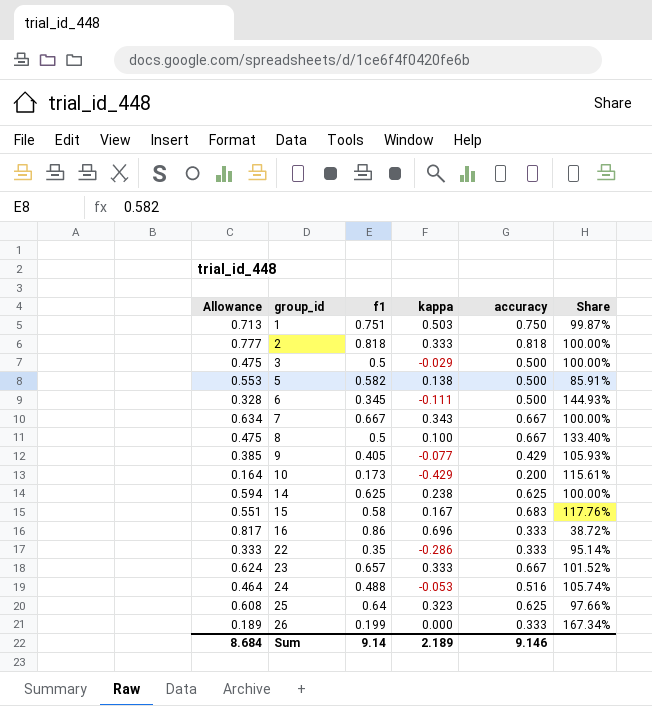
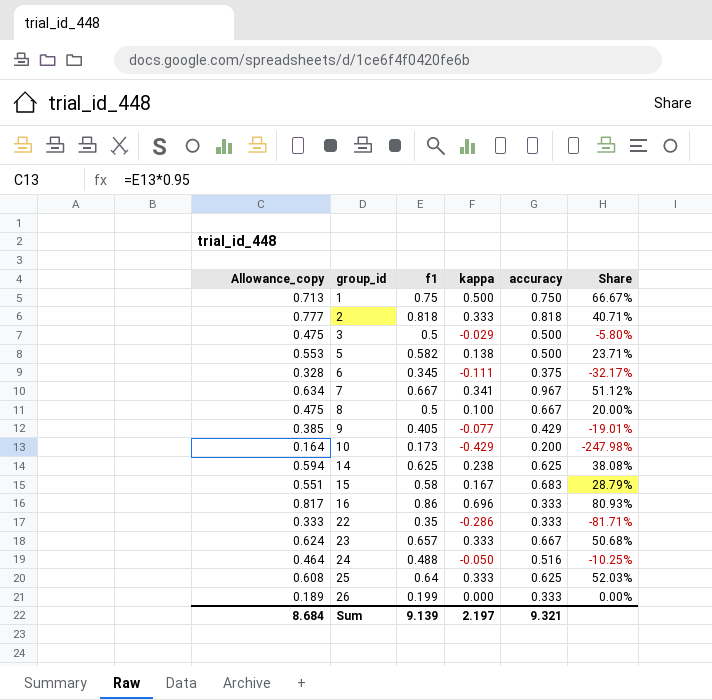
column name: Allowance -> Allowance_copy
column Share | formula: [accuracy] / [f1] -> [kappa] / [f1]
1 | f1: 0.751 -> 0.75
1 | kappa: 0.503 -> 0.500
6 | accuracy: 0.500 -> 0.375
7 | kappa: 0.343 -> 0.341
7 | accuracy: 0.667 -> 0.967
24 | kappa: -0.053 -> -0.050
25 | kappa: 0.323 -> 0.333
Sum | f1: 9.14 -> 9.139
Sum | kappa: 2.189 -> 2.197
Sum | accuracy: 9.146 -> 9.321

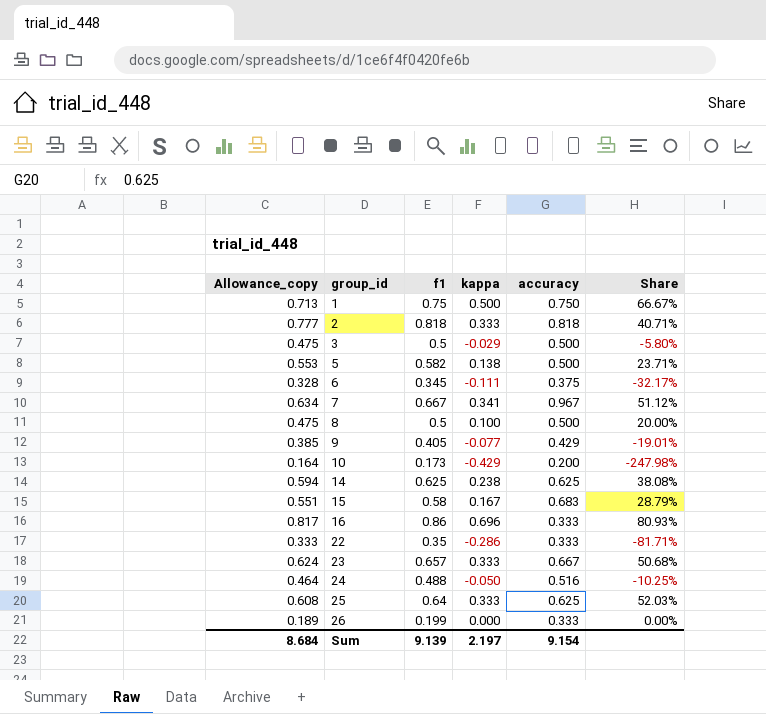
8 | accuracy: 0.667 -> 0.500
Sum | accuracy: 9.321 -> 9.154

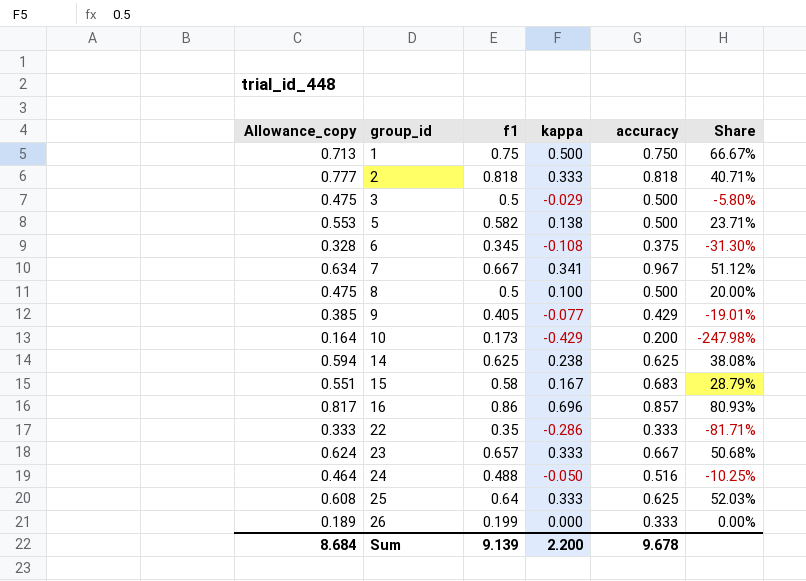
6 | kappa: -0.111 -> -0.108
6 | Share: -32.17% -> -31.30%
16 | accuracy: 0.333 -> 0.857
Sum | kappa: 2.197 -> 2.200
Sum | accuracy: 9.154 -> 9.678

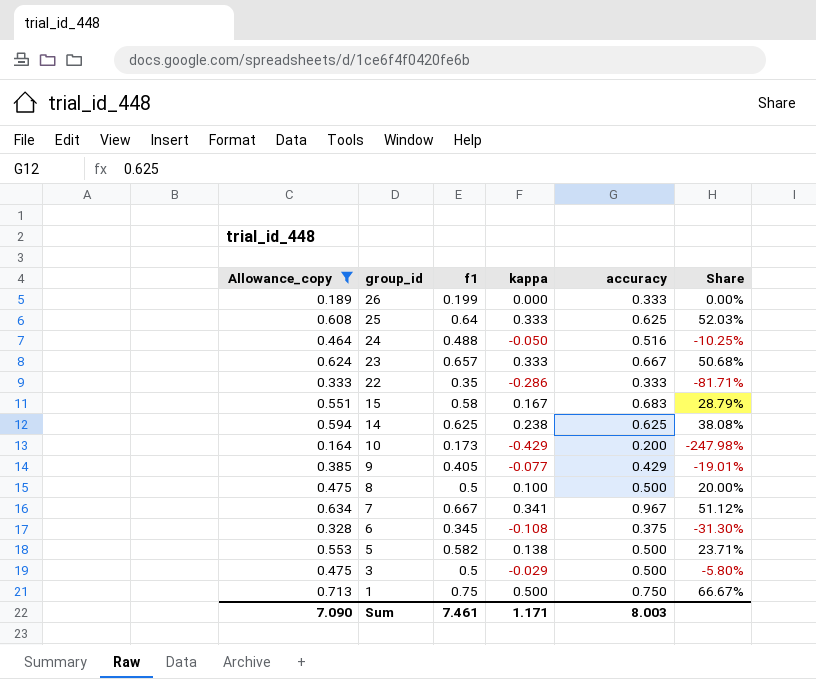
filter: none -> Allowance_copy <= 0.713
row order: group_id ascending -> group_id descending
Sum | Allowance_copy: 8.684 -> 7.090
Sum | f1: 9.139 -> 7.461
Sum | kappa: 2.200 -> 1.171
Sum | accuracy: 9.678 -> 8.003

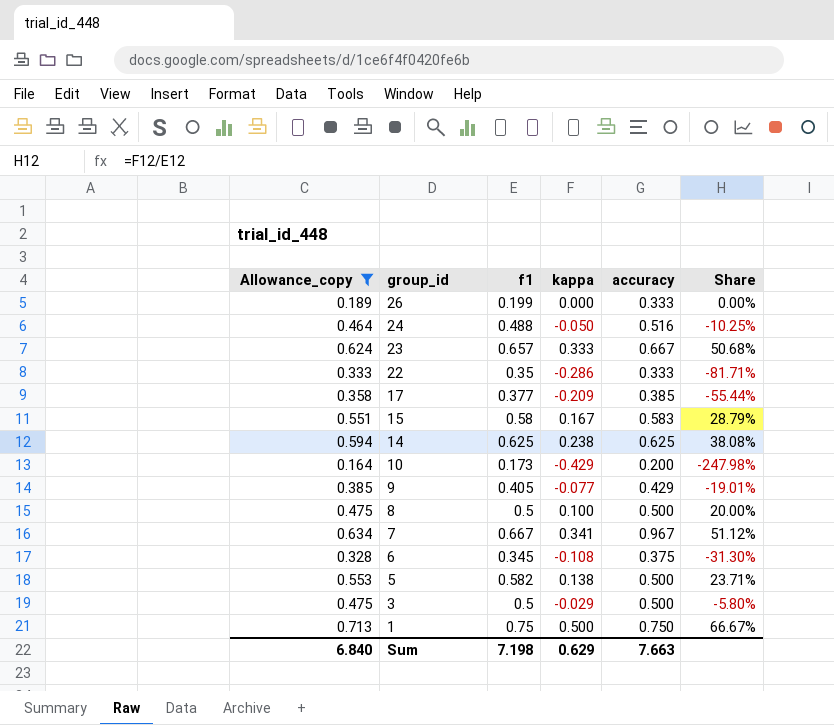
row 25: 0.608 | 0.64 | 0.333 | 0.625 | 52.03% -> none
row 17: none -> 0.358 | 0.377 | -0.209 | 0.385 | -55.44%
15 | accuracy: 0.683 -> 0.583
Sum | Allowance_copy: 7.090 -> 6.840
Sum | f1: 7.461 -> 7.198
Sum | kappa: 1.171 -> 0.629
Sum | accuracy: 8.003 -> 7.663

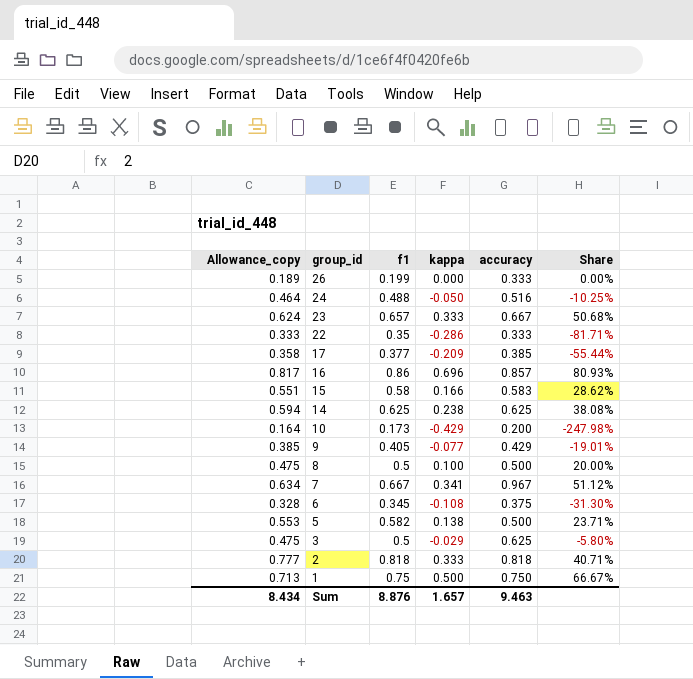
filter: Allowance_copy <= 0.713 -> none
15 | kappa: 0.167 -> 0.166
15 | Share: 28.79% -> 28.62%
3 | accuracy: 0.500 -> 0.625
Sum | Allowance_copy: 6.840 -> 8.434
Sum | f1: 7.198 -> 8.876
Sum | kappa: 0.629 -> 1.657
Sum | accuracy: 7.663 -> 9.463

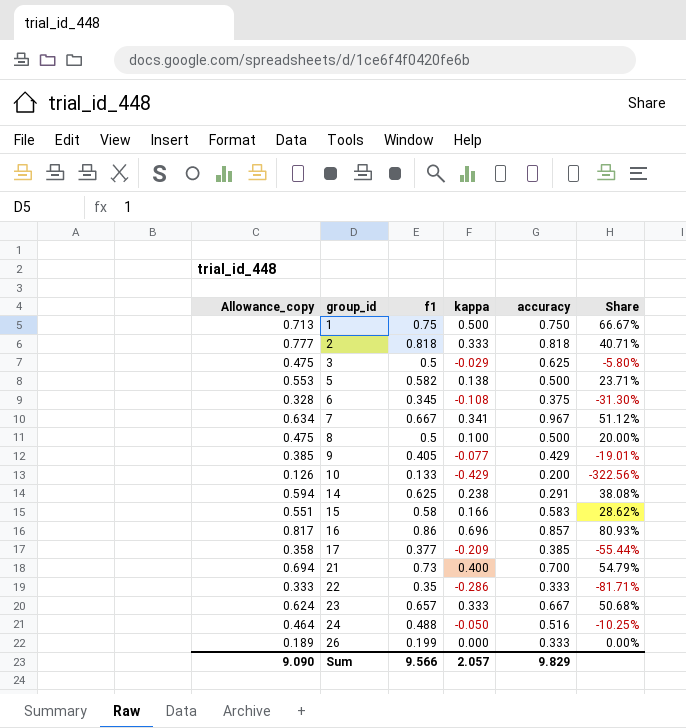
row order: group_id descending -> group_id ascending
10 | Allowance_copy: 0.164 -> 0.126
10 | f1: 0.173 -> 0.133
10 | Share: -247.98% -> -322.56%
14 | accuracy: 0.625 -> 0.291
row 21: none -> 0.694 | 0.73 | 0.400 | 0.700 | 54.79%
Sum | Allowance_copy: 8.434 -> 9.090
Sum | f1: 8.876 -> 9.566
Sum | kappa: 1.657 -> 2.057
Sum | accuracy: 9.463 -> 9.829

